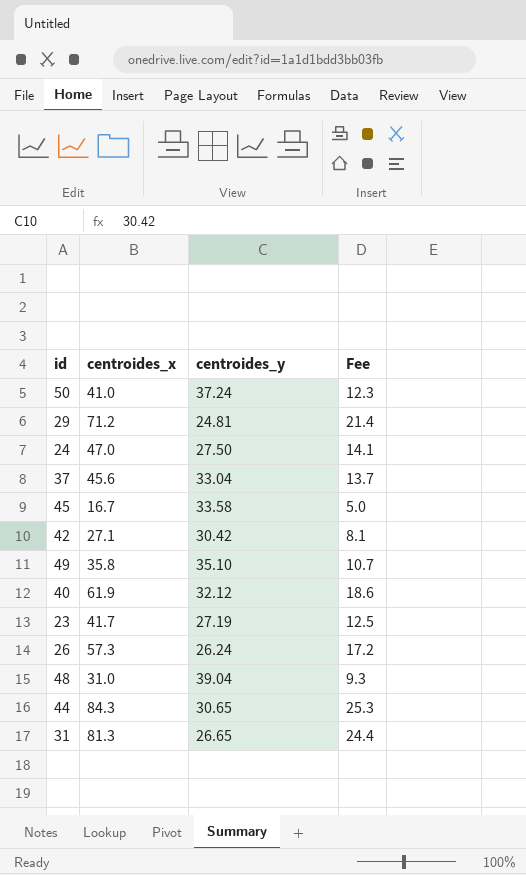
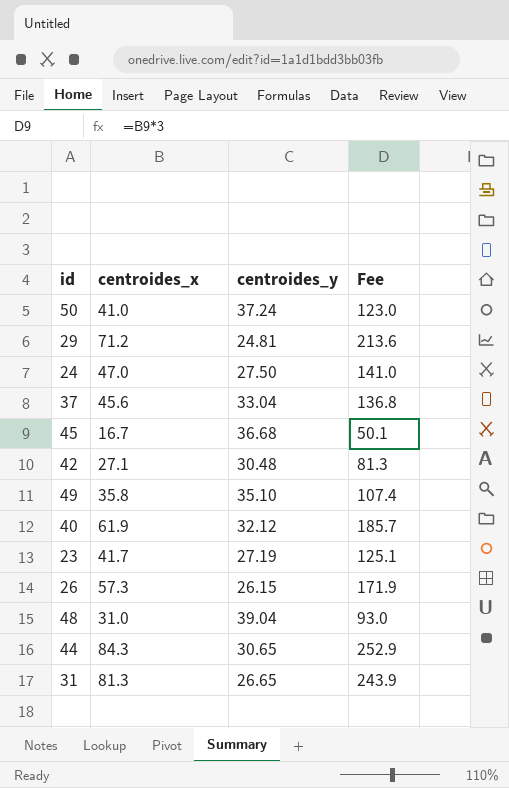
column Fee | formula: [centroides_x] * 0.3 -> [centroides_x] * 3
45 | centroides_y: 33.58 -> 36.68
42 | centroides_y: 30.42 -> 30.48
26 | centroides_y: 26.24 -> 26.15

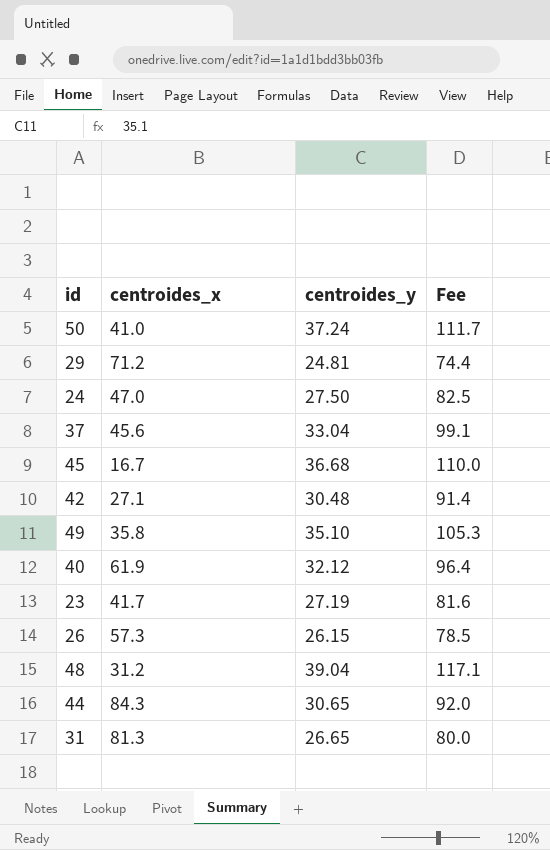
column Fee | formula: [centroides_x] * 3 -> [centroides_y] * 3
48 | centroides_x: 31.0 -> 31.2

